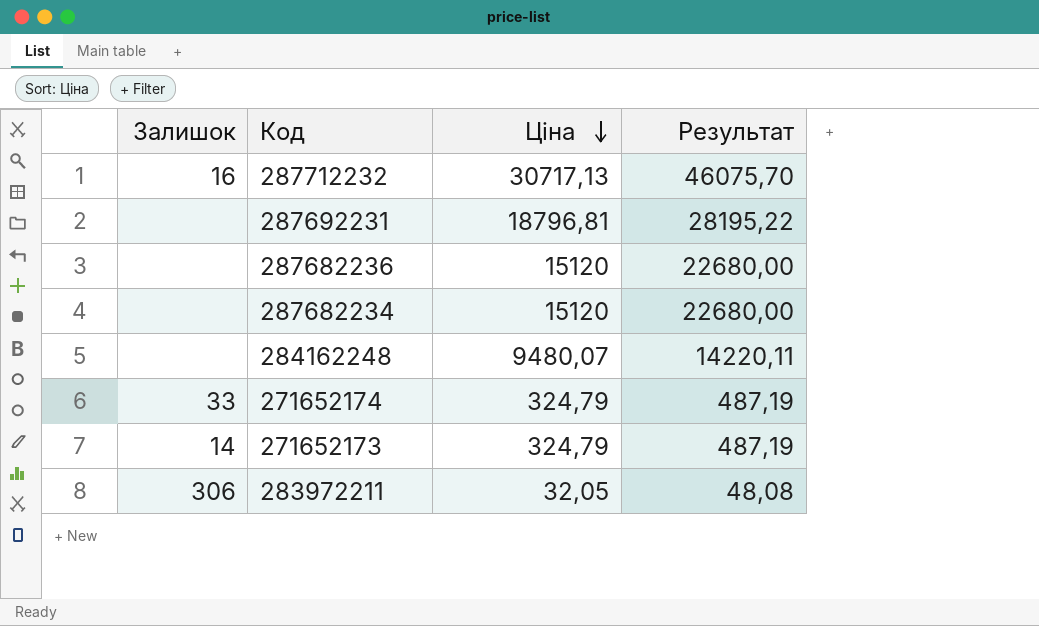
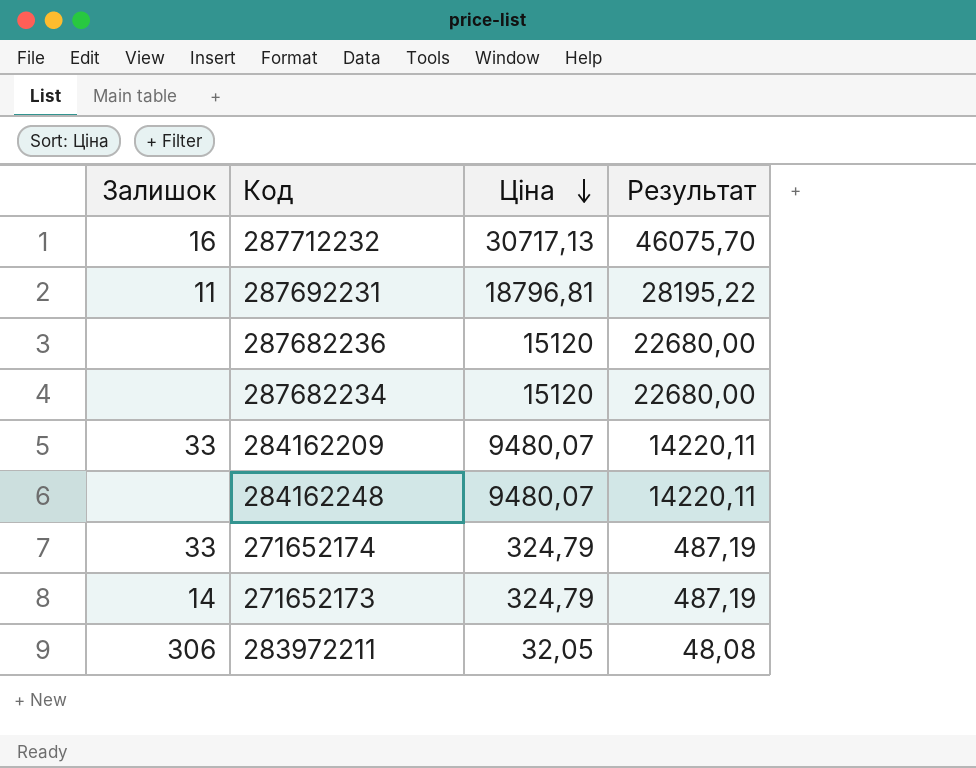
287692231 | Залишок: none -> 11
row 284162209: none -> 33 | 9480,07 | 14220,11

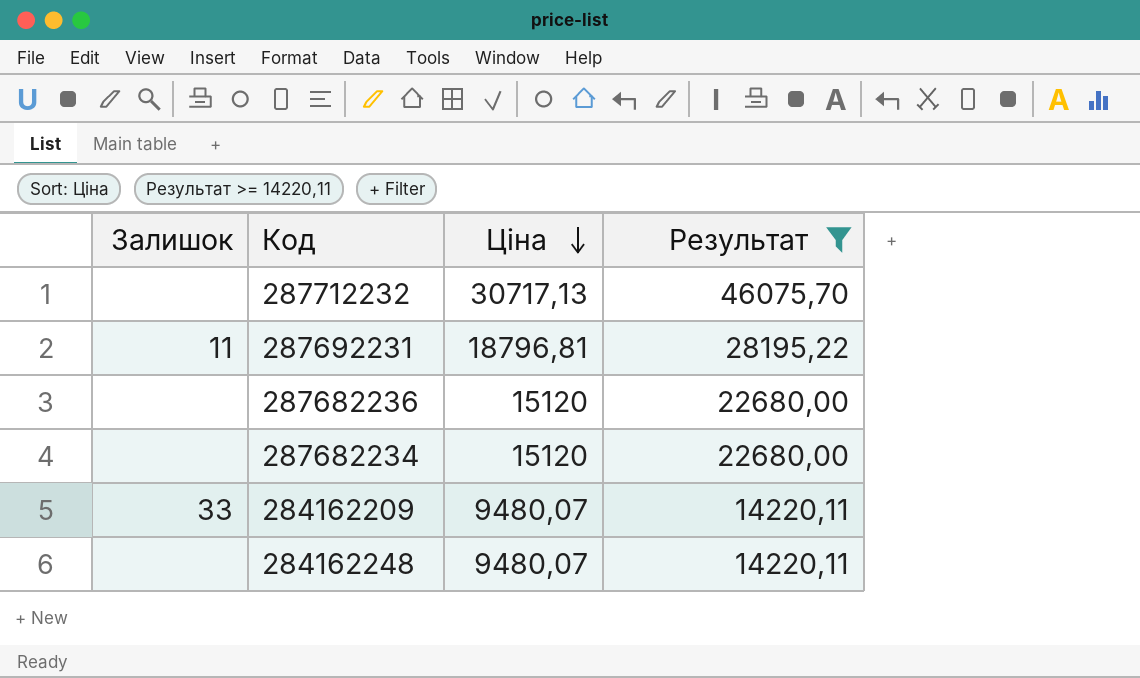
filter: none -> Результат >= 14220,11
287712232 | Залишок: 16 -> none

